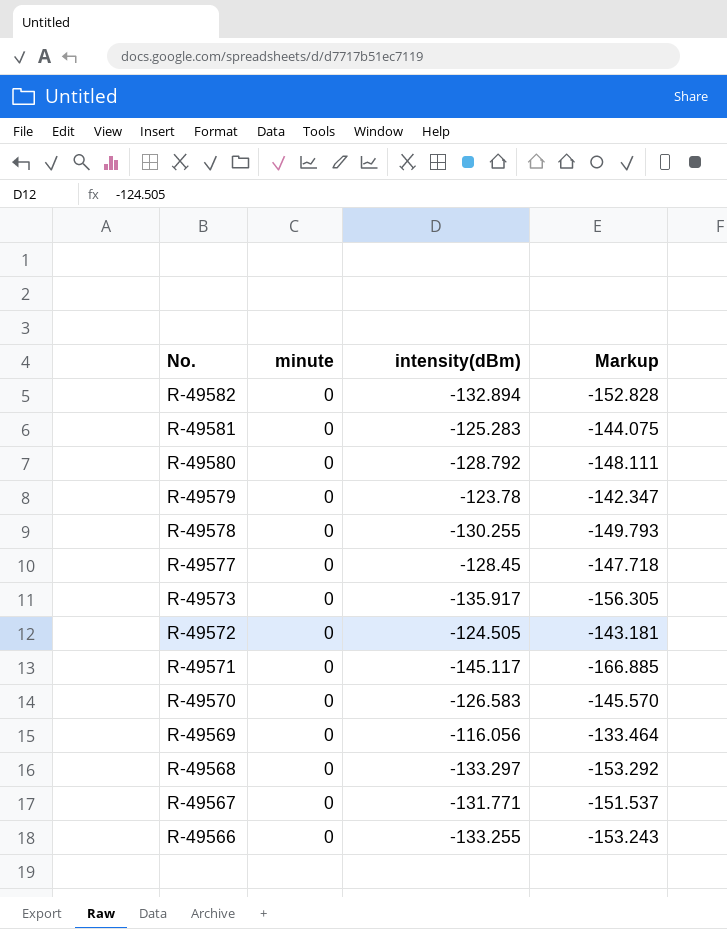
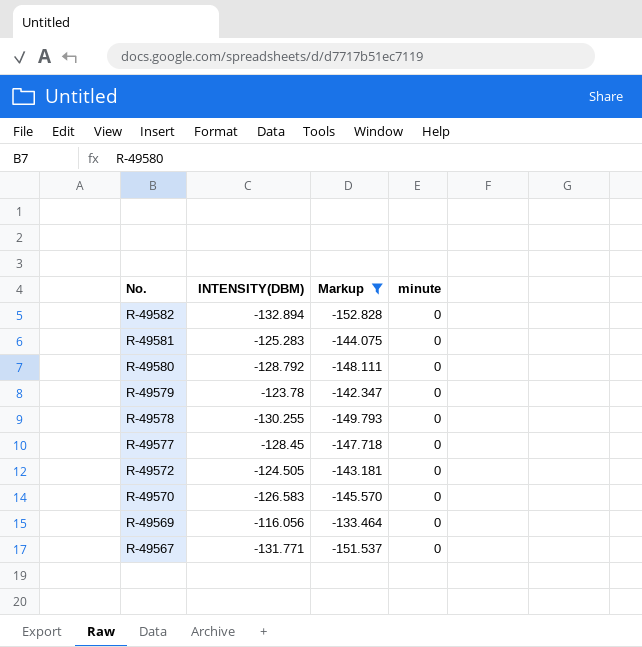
filter: none -> Markup >= -152.828
column name: intensity(dBm) -> INTENSITY(DBM)
column minute | position: 2 -> 4

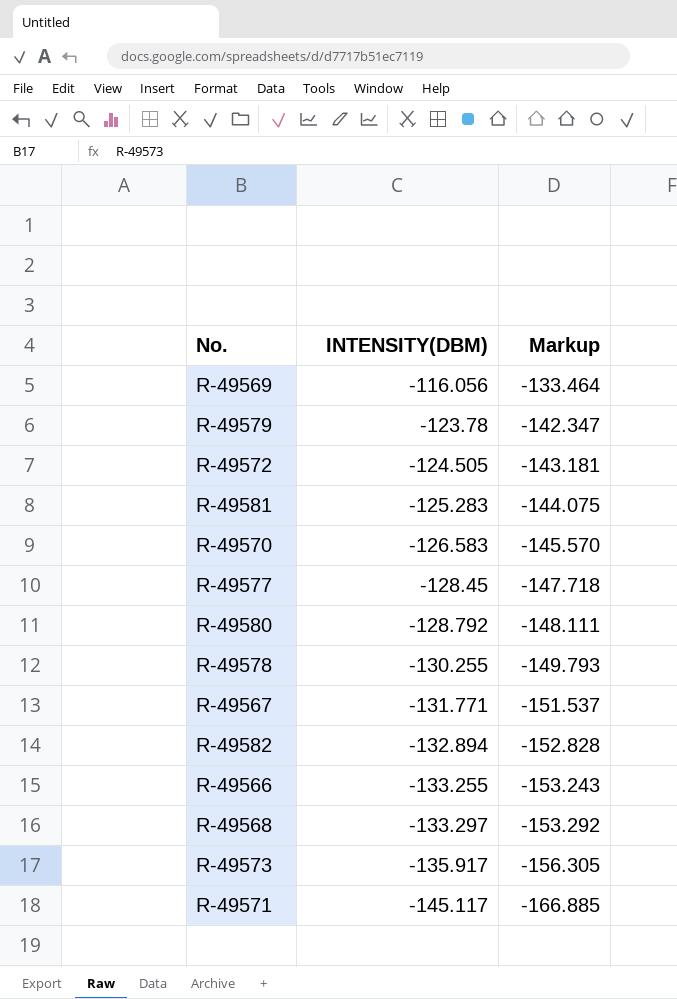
filter: Markup >= -152.828 -> none
row order: No. descending -> INTENSITY(DBM) descending
column minute | position: 4 -> none

